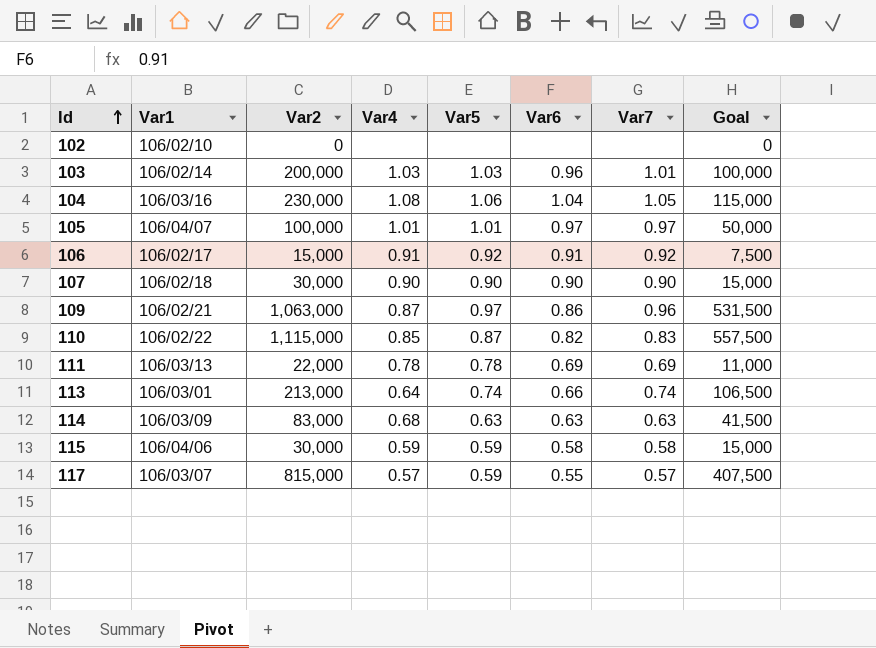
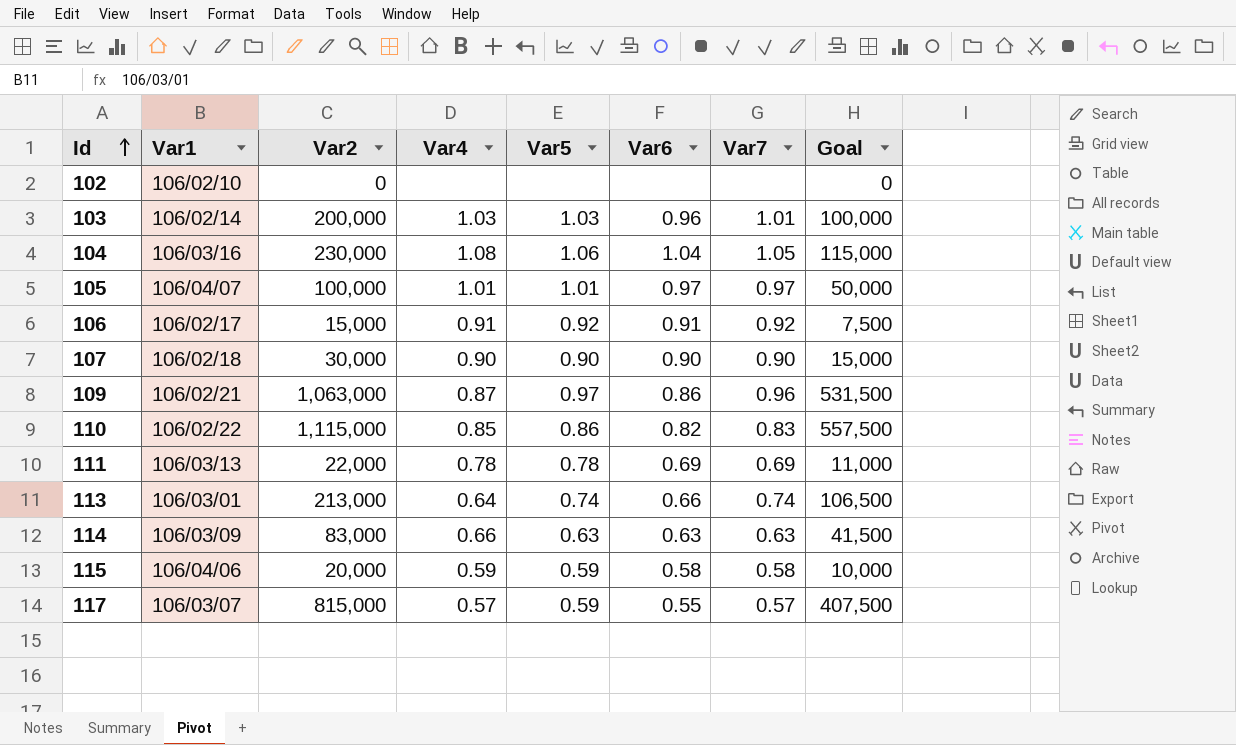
110 | Var5: 0.87 -> 0.86
114 | Var4: 0.68 -> 0.66
115 | Var2: 30,000 -> 20,000
115 | Goal: 15,000 -> 10,000

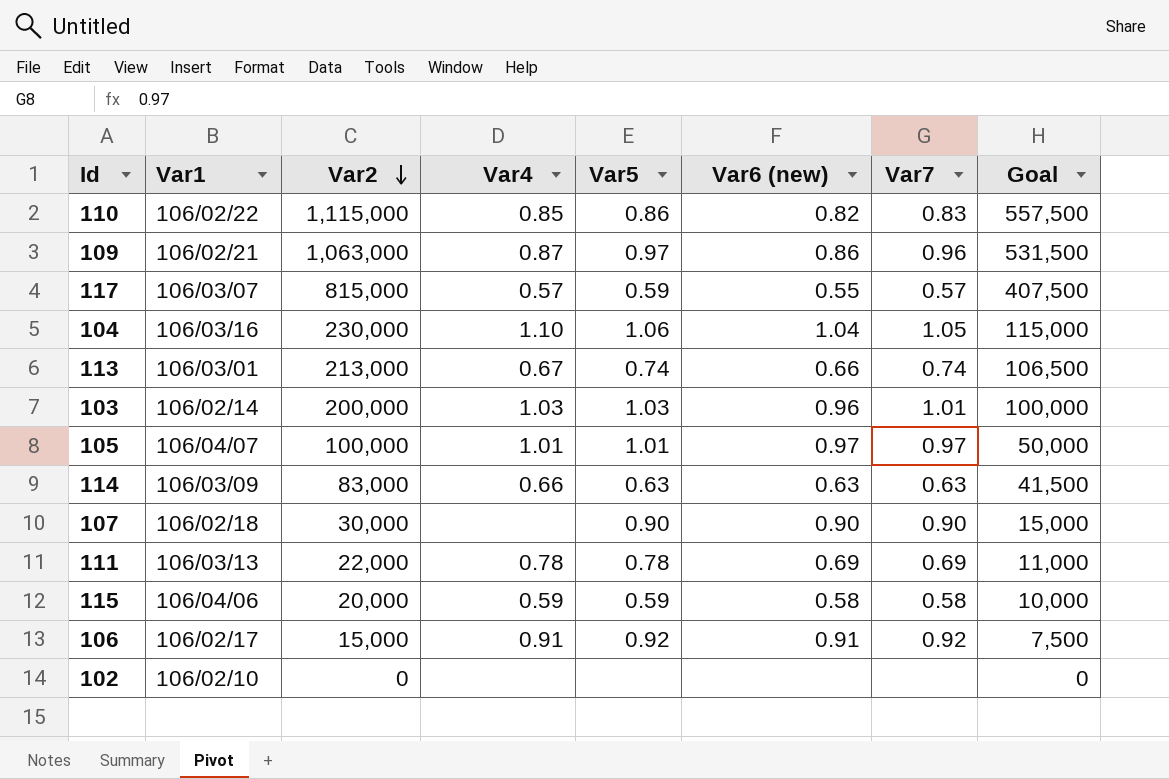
row order: Id ascending -> Var2 descending
column name: Var6 -> Var6 (new)
104 | Var4: 1.08 -> 1.10
113 | Var4: 0.64 -> 0.67
107 | Var4: 0.90 -> none

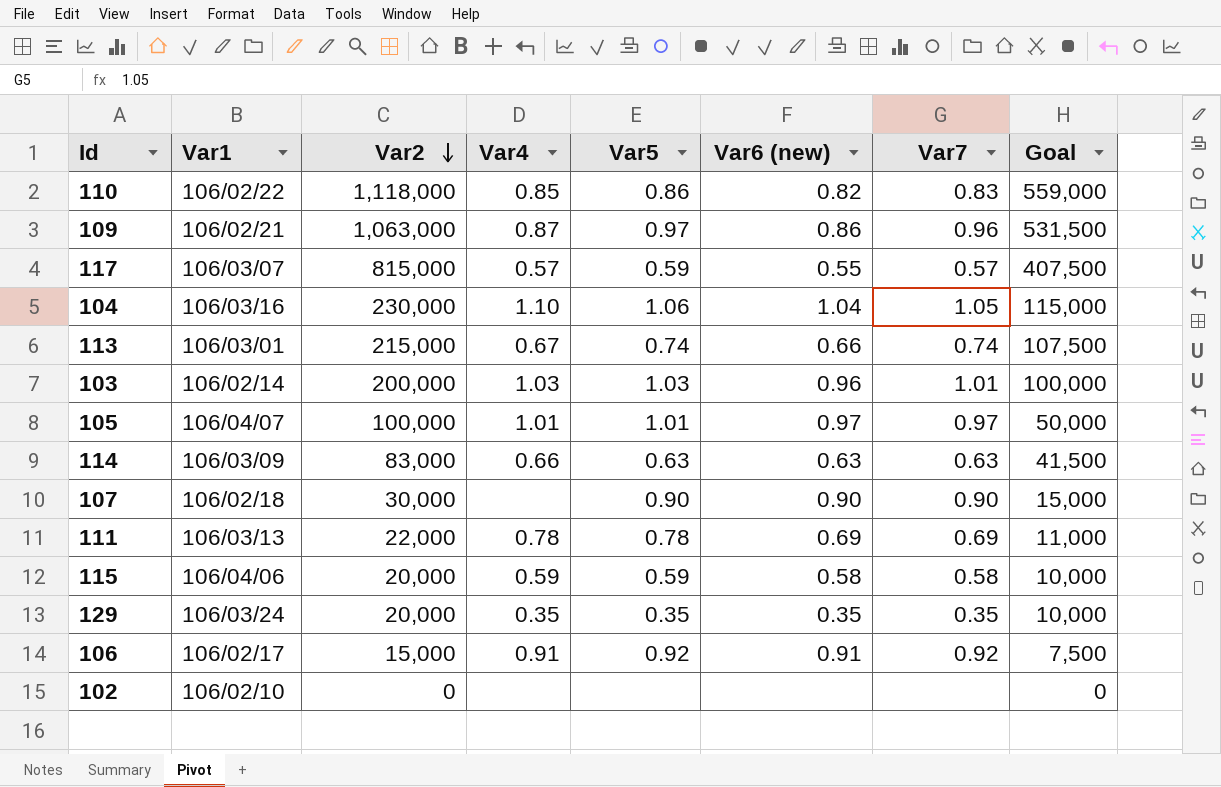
110 | Var2: 1,115,000 -> 1,118,000
110 | Goal: 557,500 -> 559,000
113 | Var2: 213,000 -> 215,000
113 | Goal: 106,500 -> 107,500
row 129: none -> 106/03/24 | 20,000 | 0.35 | 0.35 | 0.35 | 0.35 | 10,000

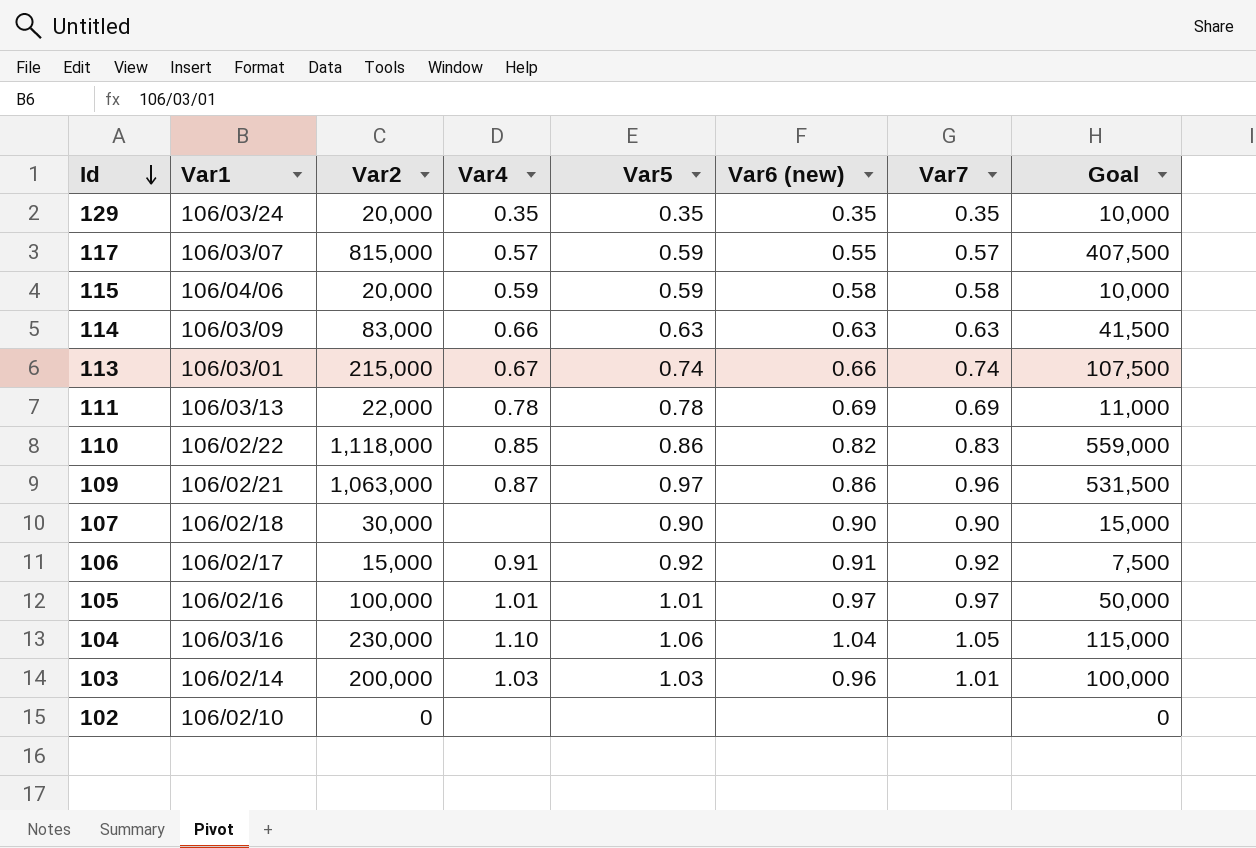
row order: Var2 descending -> Id descending
105 | Var1: 106/04/07 -> 106/02/16

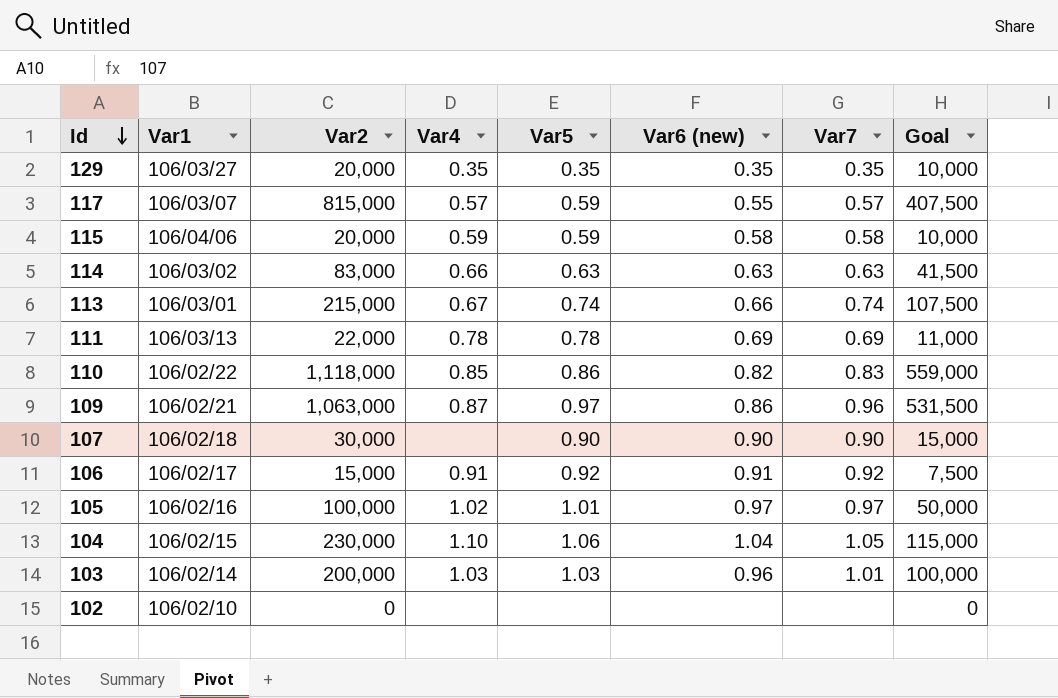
129 | Var1: 106/03/24 -> 106/03/27
114 | Var1: 106/03/09 -> 106/03/02
105 | Var4: 1.01 -> 1.02
104 | Var1: 106/03/16 -> 106/02/15

